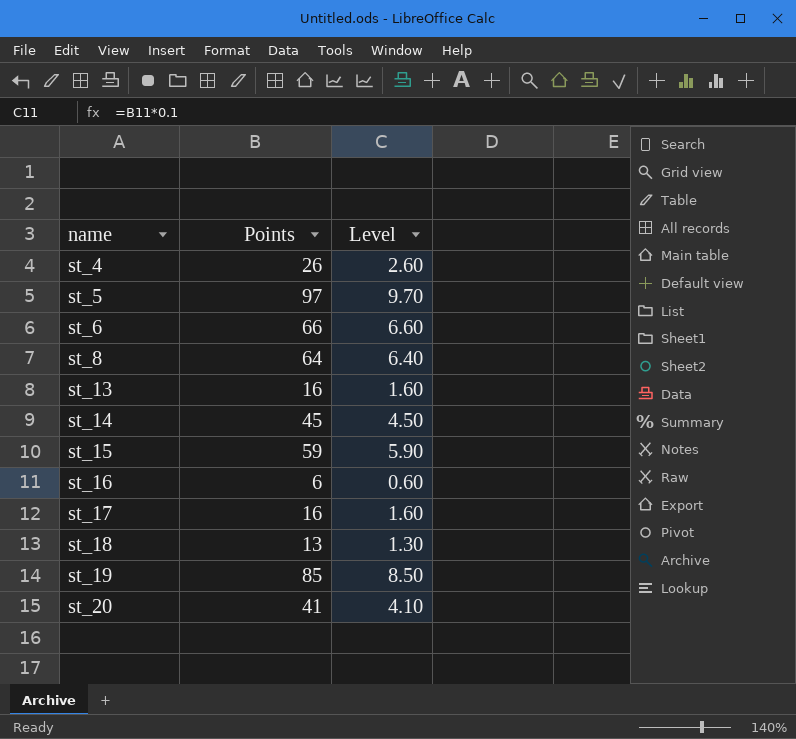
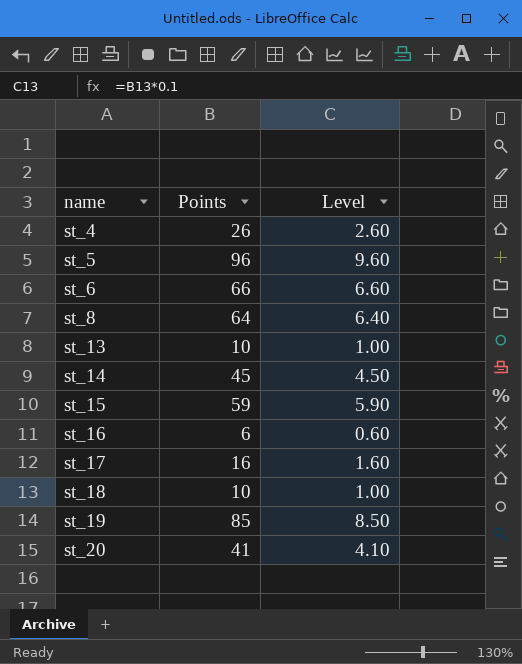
st_5 | Points: 97 -> 96
st_5 | Level: 9.70 -> 9.60
st_13 | Points: 16 -> 10
st_13 | Level: 1.60 -> 1.00
st_18 | Points: 13 -> 10
st_18 | Level: 1.30 -> 1.00

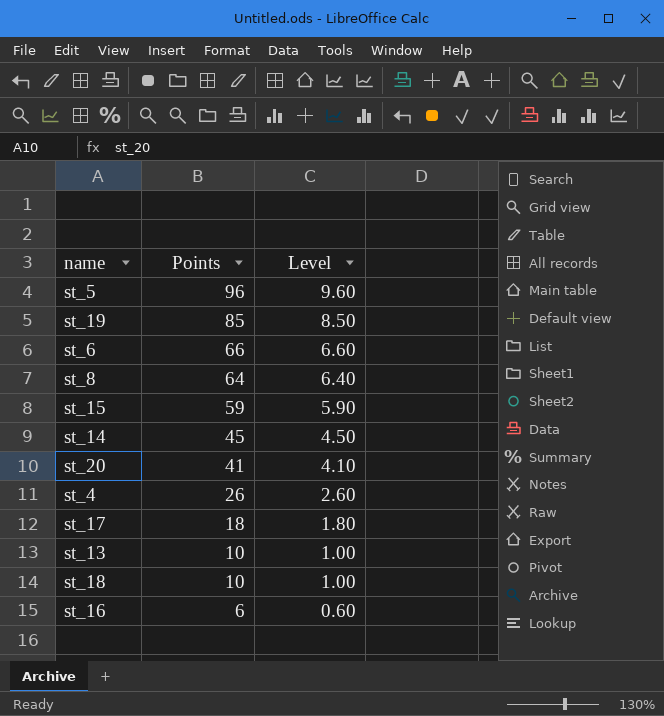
row order: name ascending -> Points descending
st_17 | Points: 16 -> 18
st_17 | Level: 1.60 -> 1.80

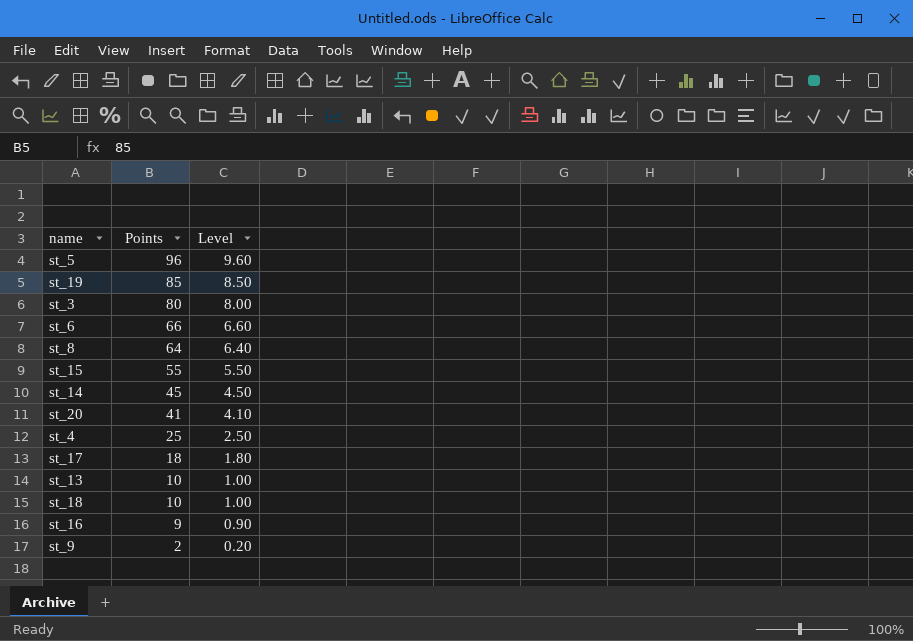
row st_3: none -> 80 | 8.00
st_15 | Points: 59 -> 55
st_15 | Level: 5.90 -> 5.50
st_4 | Points: 26 -> 25
st_4 | Level: 2.60 -> 2.50
st_16 | Points: 6 -> 9
st_16 | Level: 0.60 -> 0.90
row st_9: none -> 2 | 0.20

